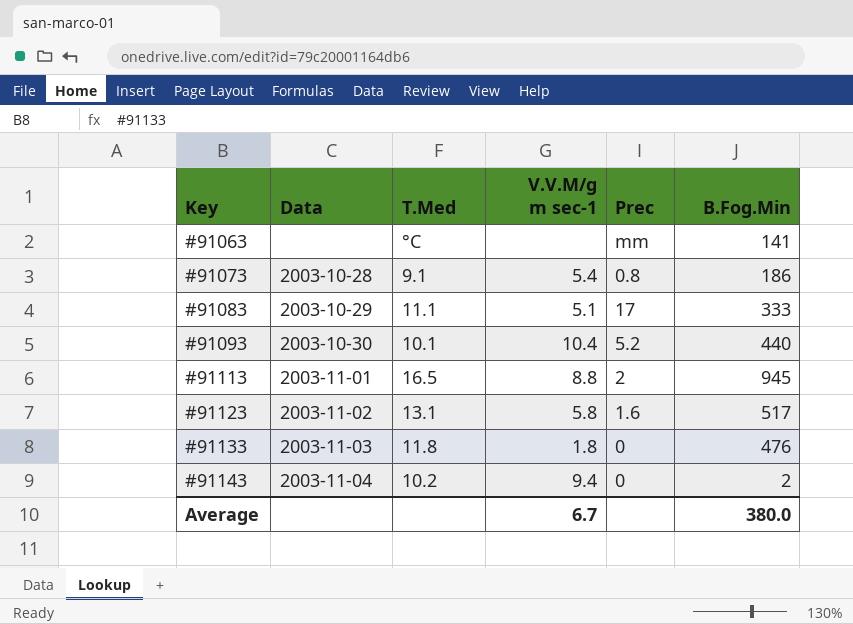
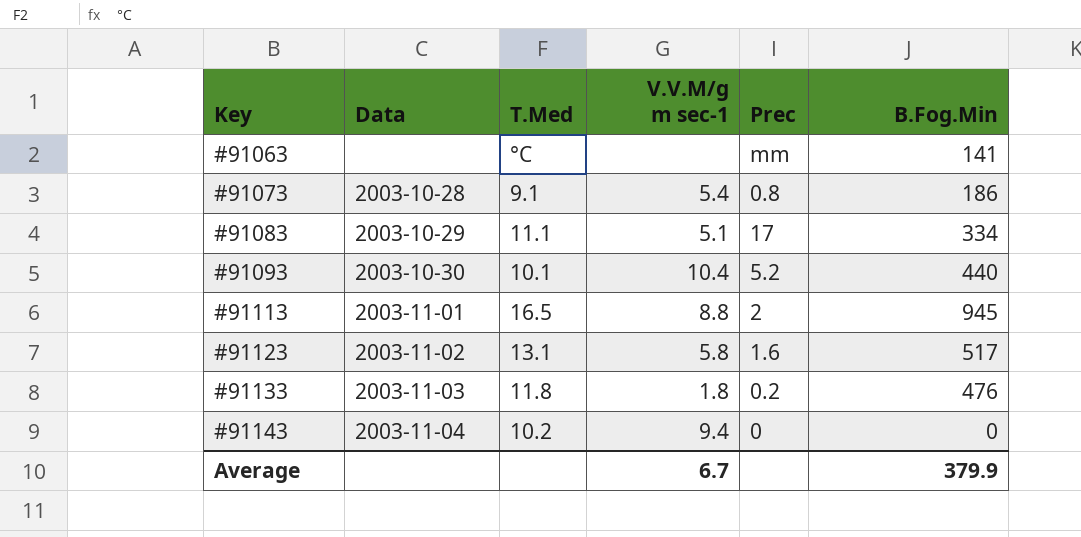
#91083 | B.Fog.Min: 333 -> 334
#91133 | Prec: 0 -> 0.2
#91143 | B.Fog.Min: 2 -> 0
Average | B.Fog.Min: 380.0 -> 379.9

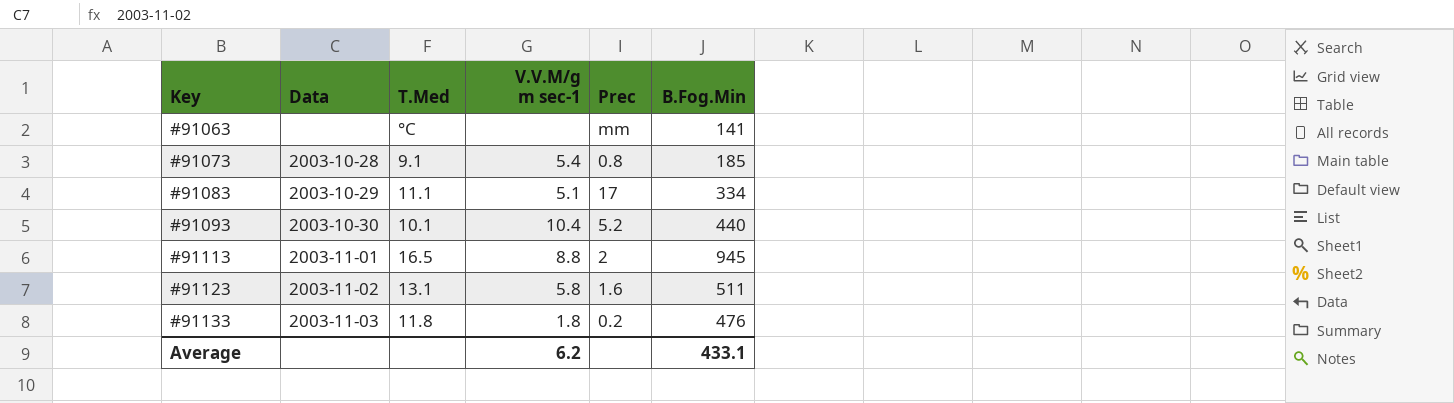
row #91143: 2003-11-04 | 10.2 | 9.4 | 0 | 0 -> none
#91073 | B.Fog.Min: 186 -> 185
#91123 | B.Fog.Min: 517 -> 511
Average | V.V.M/g m sec-1: 6.7 -> 6.2
Average | B.Fog.Min: 379.9 -> 433.1

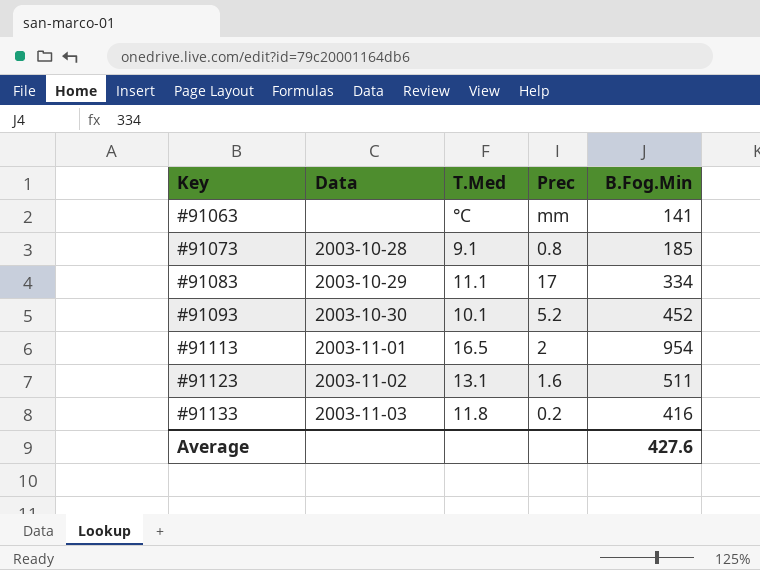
column V.V.M/g m sec-1 | position: 4 -> none
#91093 | B.Fog.Min: 440 -> 452
#91113 | B.Fog.Min: 945 -> 954
#91133 | B.Fog.Min: 476 -> 416
Average | B.Fog.Min: 433.1 -> 427.6

